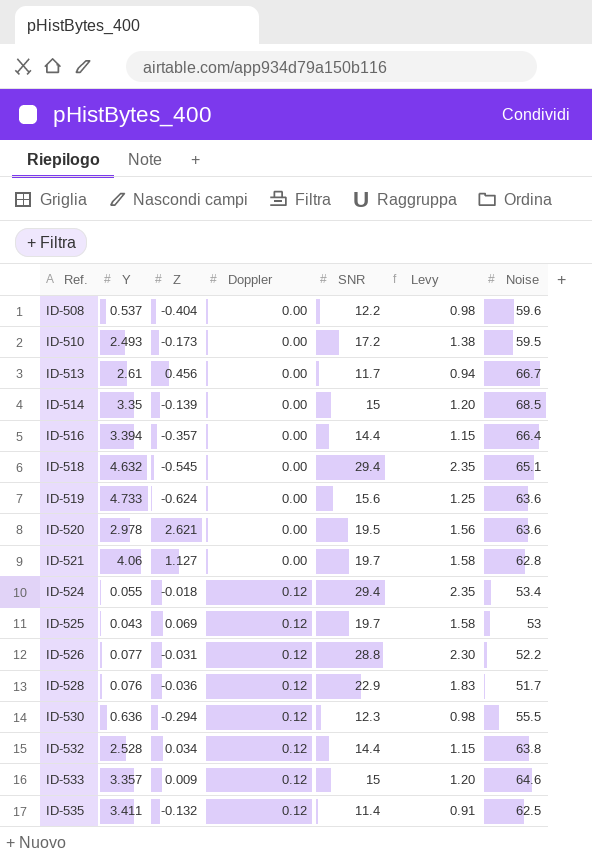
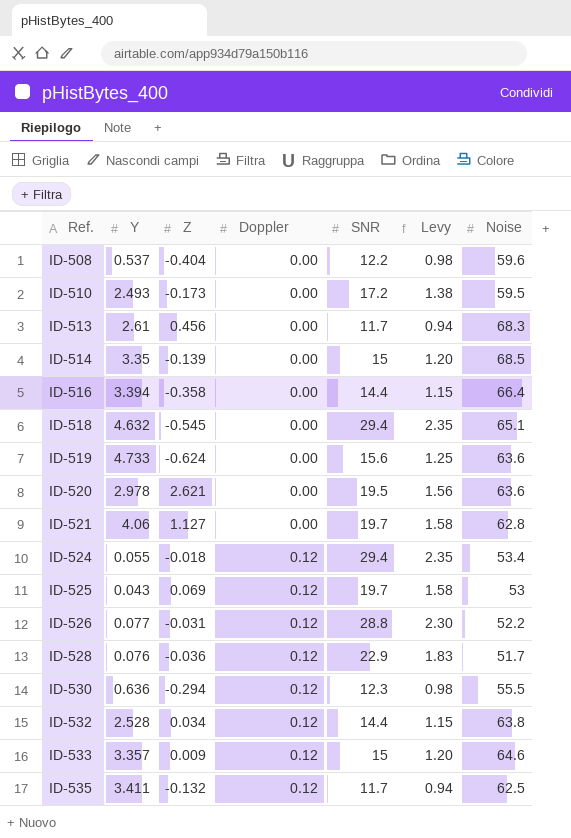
ID-513 | Noise: 66.7 -> 68.3
ID-516 | Z: -0.357 -> -0.358
ID-535 | SNR: 11.4 -> 11.7
ID-535 | Levy: 0.91 -> 0.94

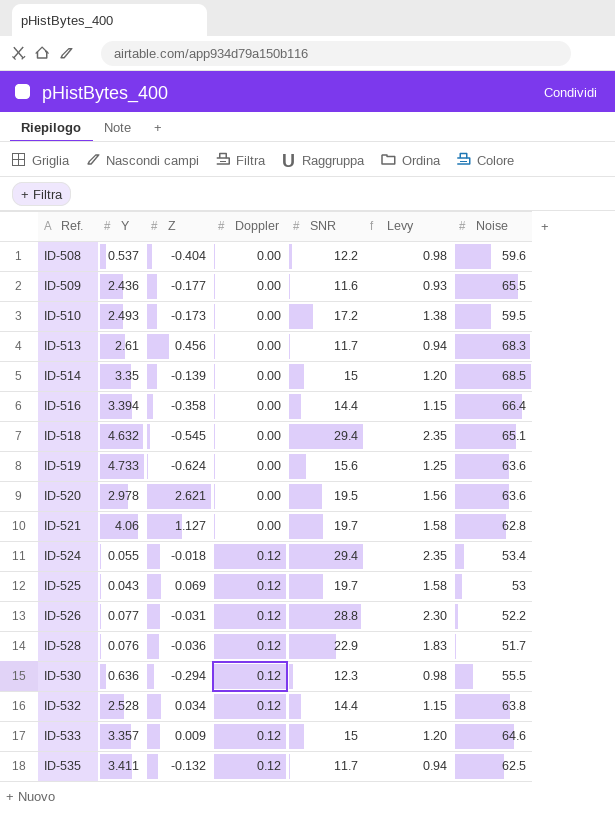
row ID-509: none -> 2.436 | -0.177 | 0.00 | 11.6 | 0.93 | 65.5

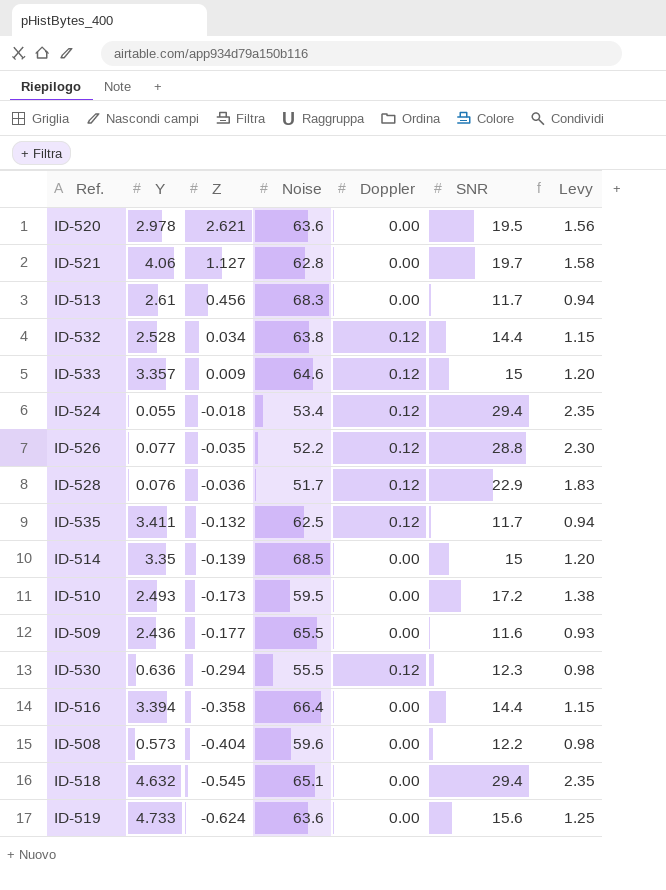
row order: Ref. ascending -> Z descending
column Noise | position: 7 -> 4
row ID-525: 0.043 | 0.069 | 0.12 | 19.7 | 1.58 | 53 -> none
ID-526 | Z: -0.031 -> -0.035
ID-508 | Y: 0.537 -> 0.573

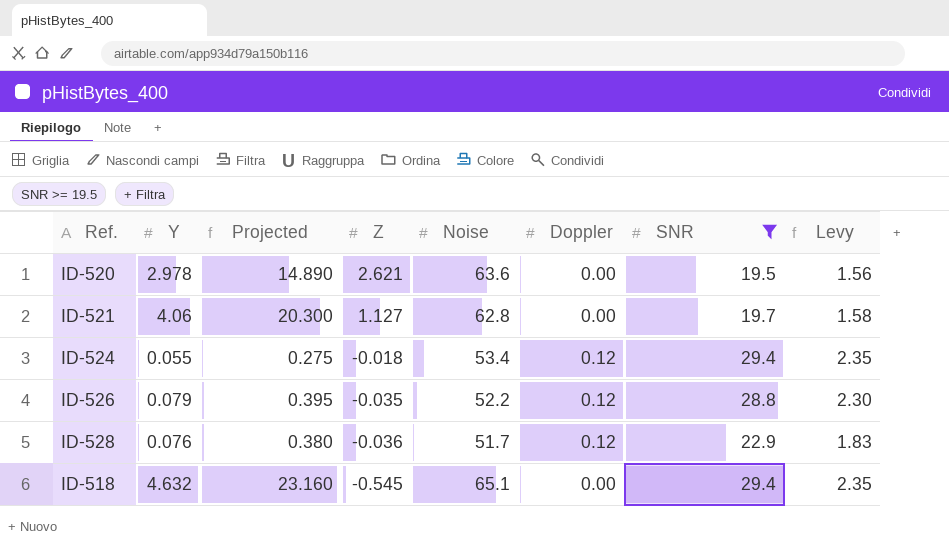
filter: none -> SNR >= 19.5
column Projected | formula: none -> [Y] * 5
ID-526 | Y: 0.077 -> 0.079

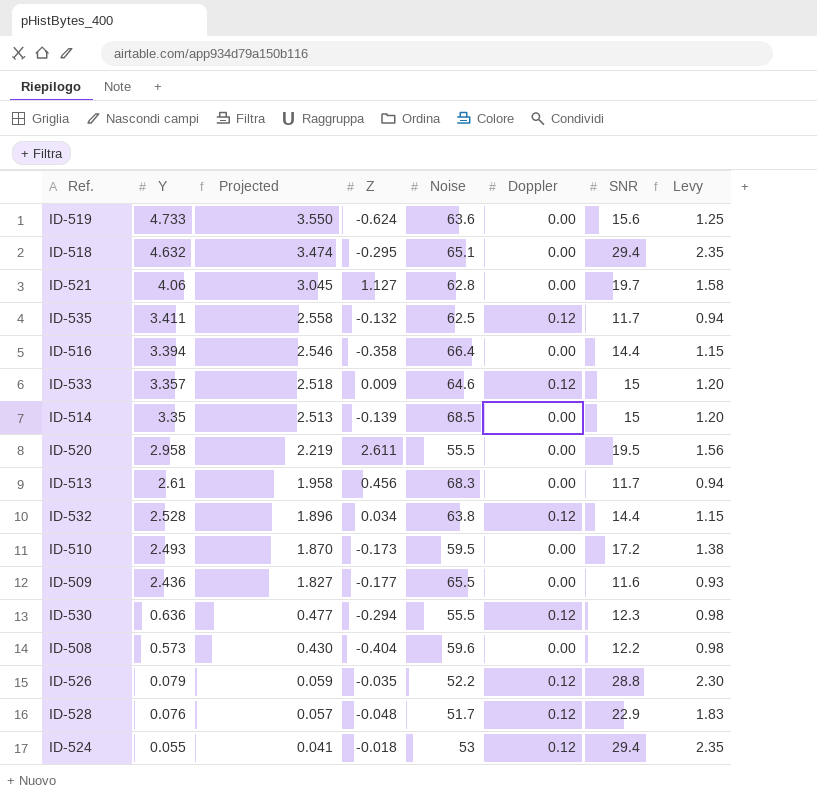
filter: SNR >= 19.5 -> none
row order: Z descending -> Y descending
column Projected | formula: [Y] * 5 -> [Y] * 0.75
ID-518 | Z: -0.545 -> -0.295
ID-520 | Y: 2.978 -> 2.958
ID-520 | Z: 2.621 -> 2.611
ID-520 | Noise: 63.6 -> 55.5
ID-528 | Z: -0.036 -> -0.048
ID-524 | Noise: 53.4 -> 53

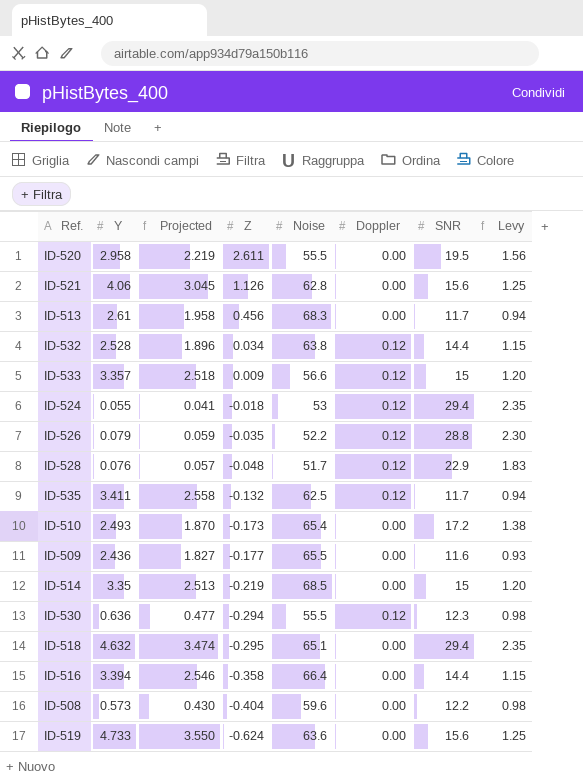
row order: Y descending -> Z descending
ID-521 | Z: 1.127 -> 1.126
ID-521 | SNR: 19.7 -> 15.6
ID-521 | Levy: 1.58 -> 1.25
ID-533 | Noise: 64.6 -> 56.6
ID-510 | Noise: 59.5 -> 65.4
ID-514 | Z: -0.139 -> -0.219

